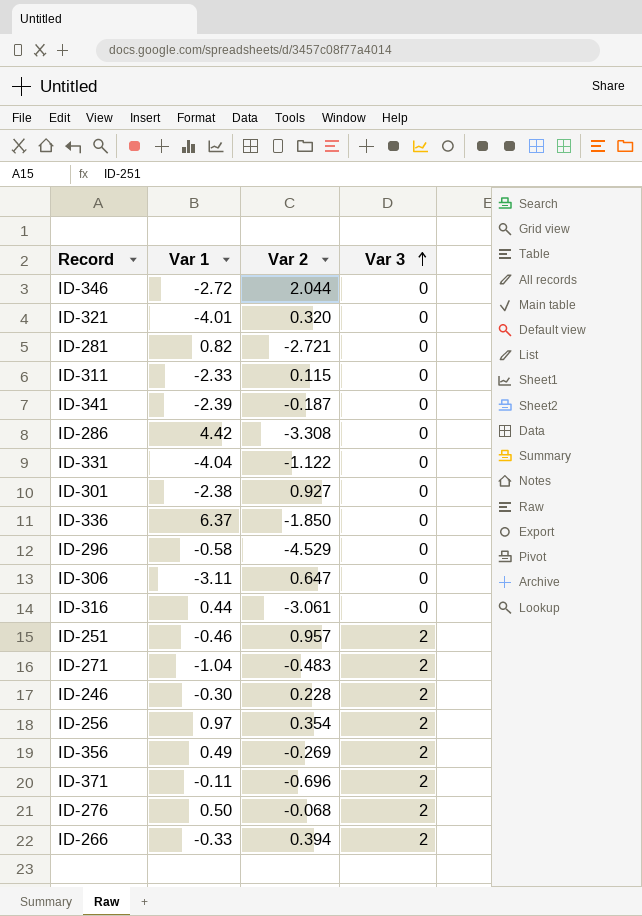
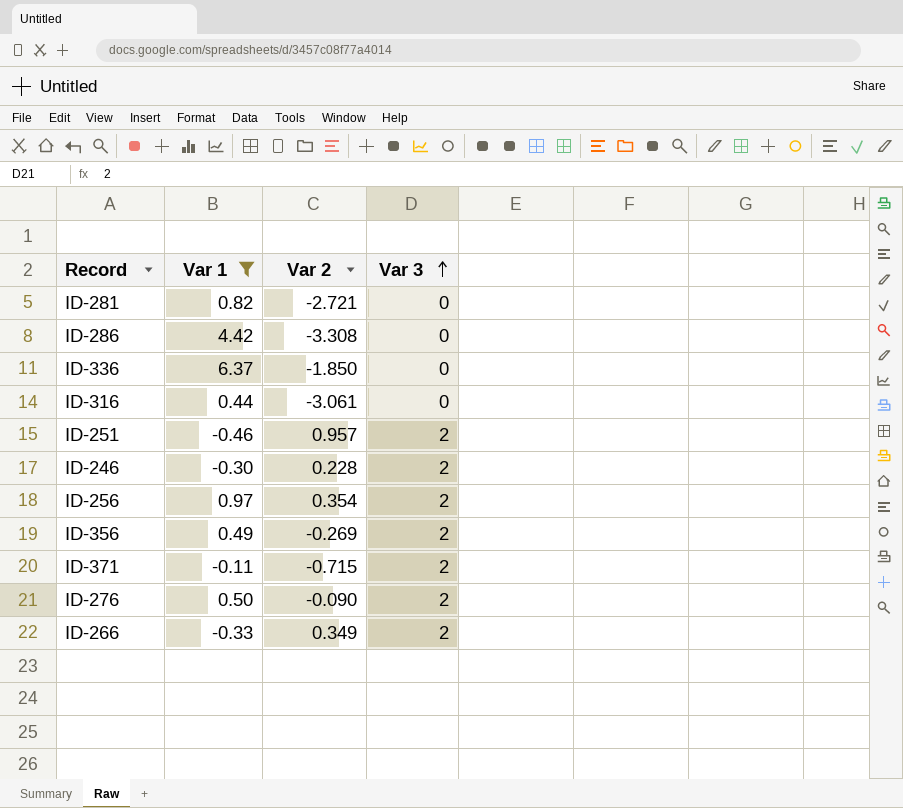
filter: none -> Var 1 >= -0.46
ID-371 | Var 2: -0.696 -> -0.715
ID-276 | Var 2: -0.068 -> -0.090
ID-266 | Var 2: 0.394 -> 0.349

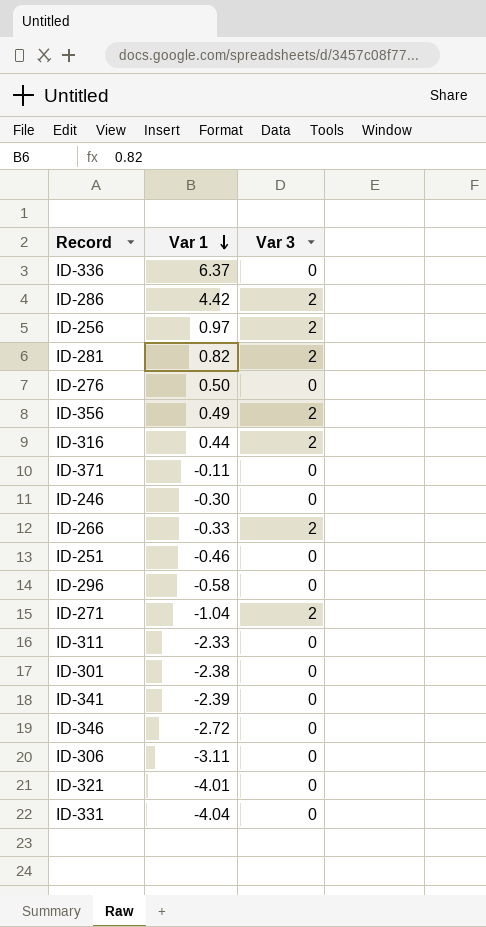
filter: Var 1 >= -0.46 -> none
row order: Var 3 ascending -> Var 1 descending
column Var 2 | position: 3 -> none
ID-286 | Var 3: 0 -> 2
ID-281 | Var 3: 0 -> 2
ID-276 | Var 3: 2 -> 0
ID-316 | Var 3: 0 -> 2
ID-371 | Var 3: 2 -> 0
ID-246 | Var 3: 2 -> 0
ID-251 | Var 3: 2 -> 0

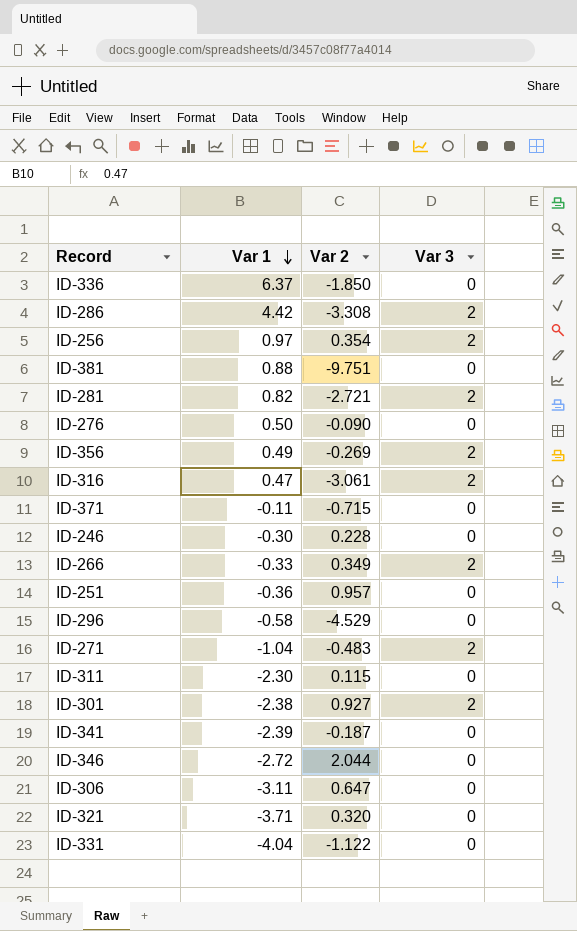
column Var 2 | position: none -> 3
row ID-381: none -> 0.88 | -9.751 | 0
ID-316 | Var 1: 0.44 -> 0.47
ID-251 | Var 1: -0.46 -> -0.36
ID-311 | Var 1: -2.33 -> -2.30
ID-301 | Var 3: 0 -> 2
ID-321 | Var 1: -4.01 -> -3.71

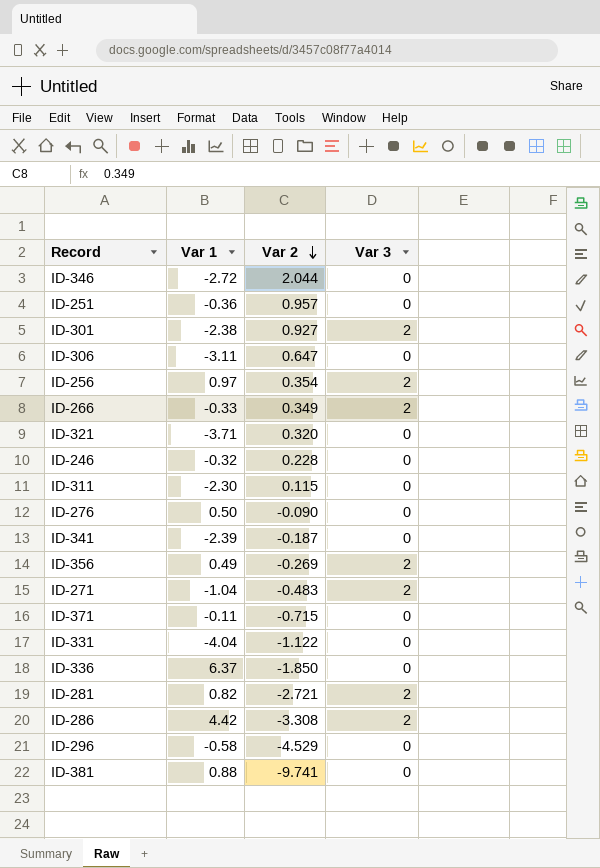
row order: Var 1 descending -> Var 2 descending
row ID-316: 0.47 | -3.061 | 2 -> none
ID-246 | Var 1: -0.30 -> -0.32
ID-381 | Var 2: -9.751 -> -9.741

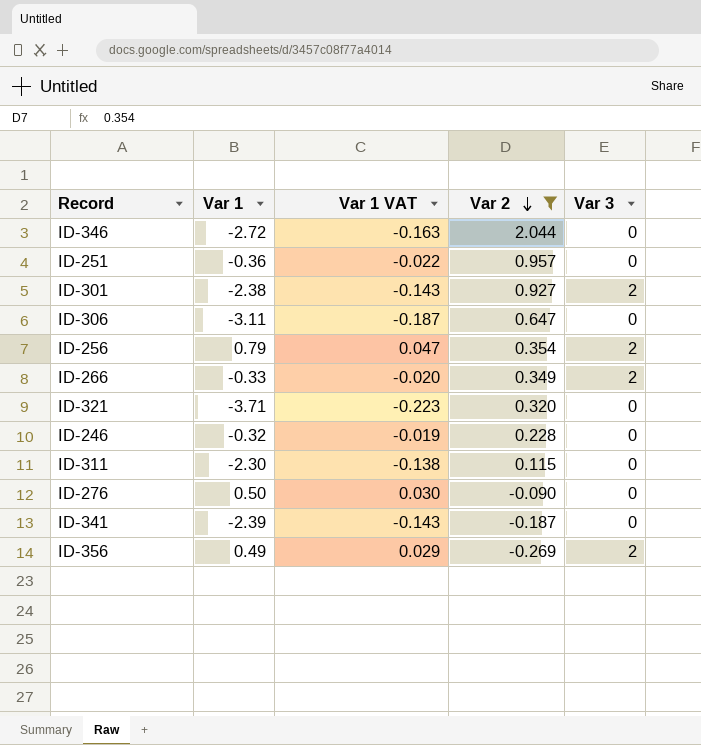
filter: none -> Var 2 >= -0.269
column Var 1 VAT | formula: none -> [Var 1] * 0.06
ID-256 | Var 1: 0.97 -> 0.79

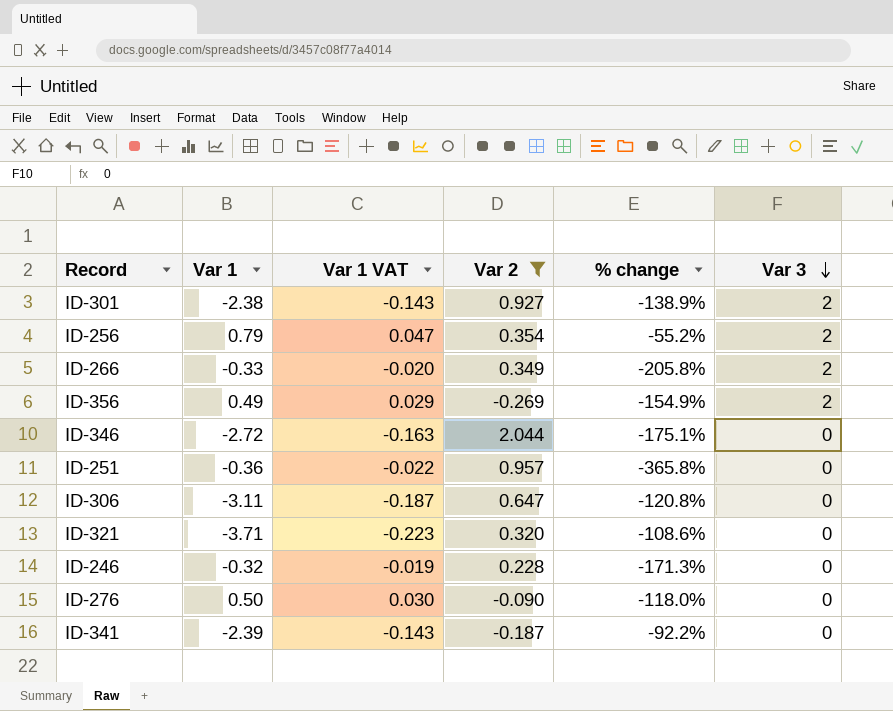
row order: Var 2 descending -> Var 3 descending
column % change | formula: none -> ([Var 2] - [Var 1]) / [Var 1]
row ID-311: -2.30 | -0.138 | 0.115 | 0 -> none

